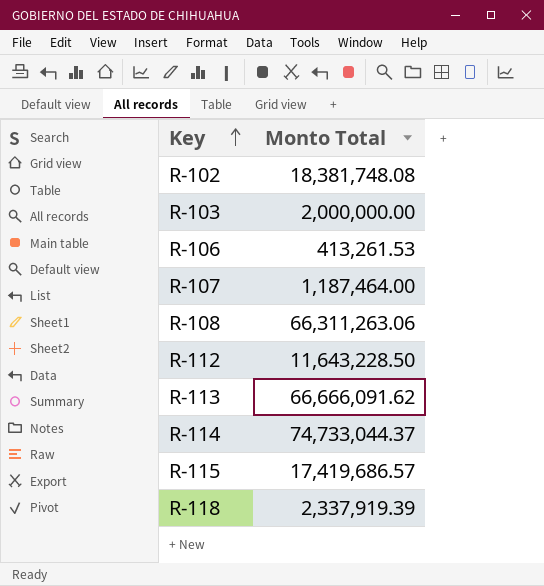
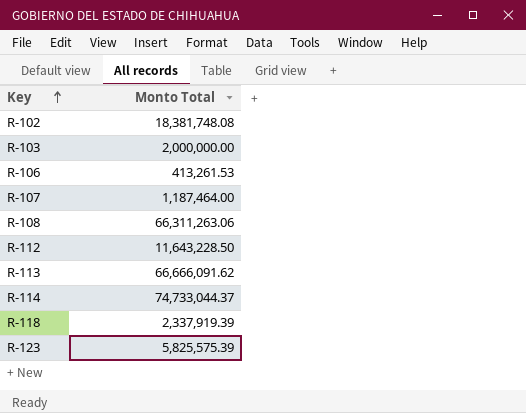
row R-115: 17,419,686.57 -> none
row R-123: none -> 5,825,575.39

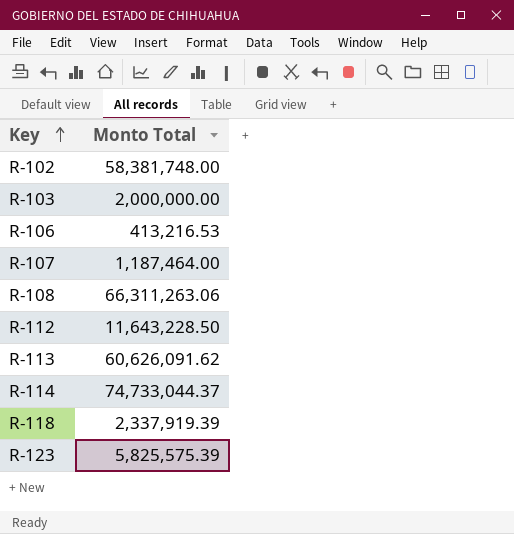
R-102 | Monto Total: 18,381,748.08 -> 58,381,748.00
R-106 | Monto Total: 413,261.53 -> 413,216.53
R-113 | Monto Total: 66,666,091.62 -> 60,626,091.62

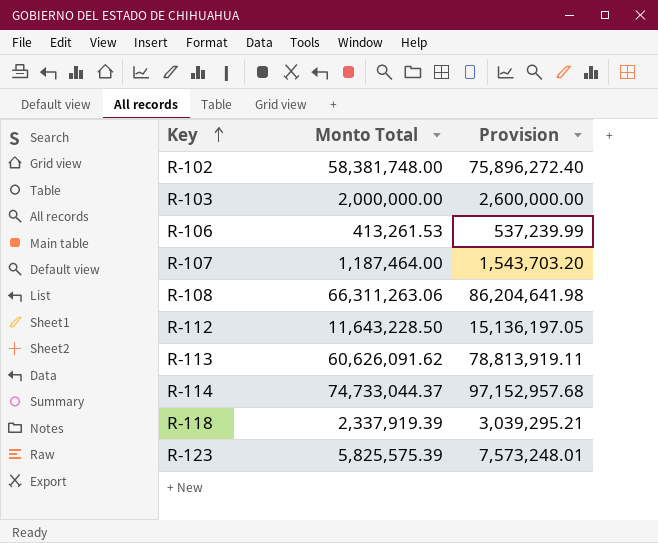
column Provision | formula: none -> [Monto Total] * 1.3
R-106 | Monto Total: 413,216.53 -> 413,261.53

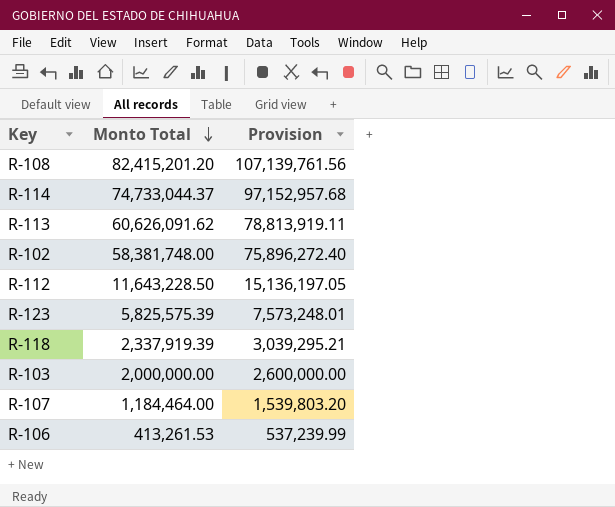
row order: Key ascending -> Monto Total descending
R-108 | Monto Total: 66,311,263.06 -> 82,415,201.20
R-108 | Provision: 86,204,641.98 -> 107,139,761.56
R-107 | Monto Total: 1,187,464.00 -> 1,184,464.00
R-107 | Provision: 1,543,703.20 -> 1,539,803.20

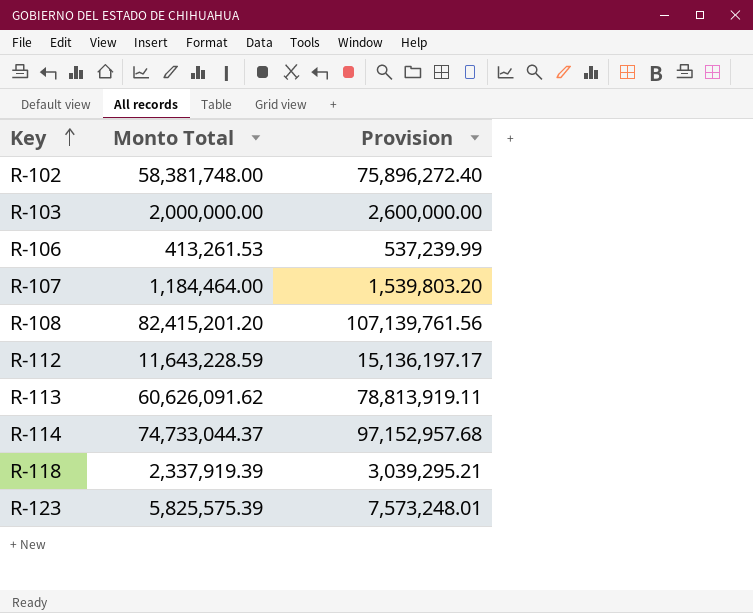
row order: Monto Total descending -> Key ascending
R-112 | Monto Total: 11,643,228.50 -> 11,643,228.59
R-112 | Provision: 15,136,197.05 -> 15,136,197.17

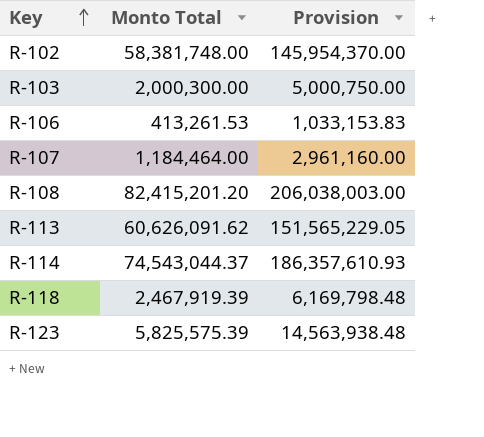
column Provision | formula: [Monto Total] * 1.3 -> [Monto Total] * 2.5
row R-112: 11,643,228.59 | 15,136,197.17 -> none
R-103 | Monto Total: 2,000,000.00 -> 2,000,300.00
R-114 | Monto Total: 74,733,044.37 -> 74,543,044.37
R-118 | Monto Total: 2,337,919.39 -> 2,467,919.39

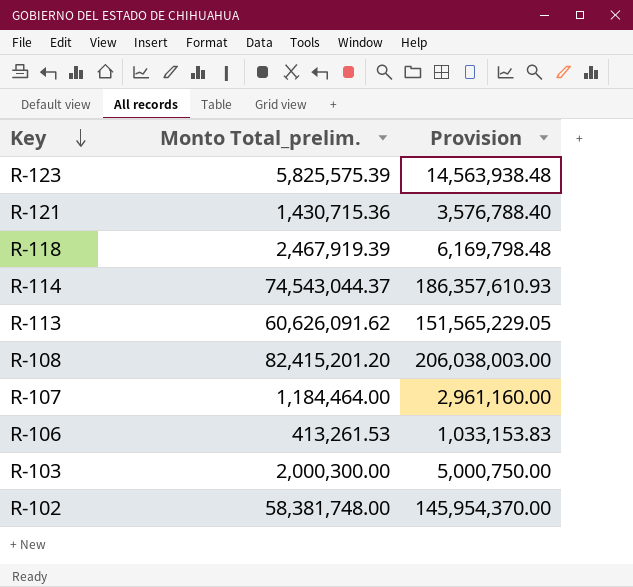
row order: Key ascending -> Key descending
column name: Monto Total -> Monto Total_prelim.
row R-121: none -> 1,430,715.36 | 3,576,788.40

